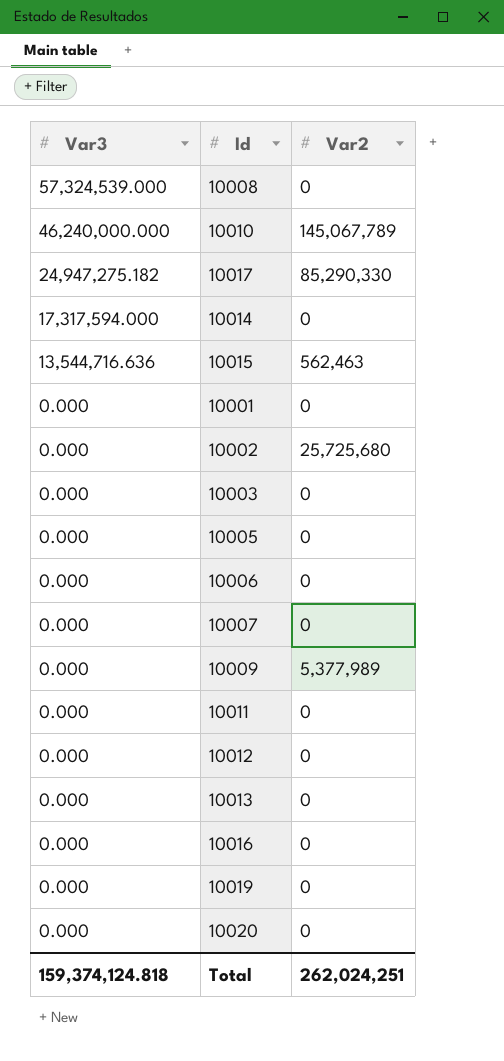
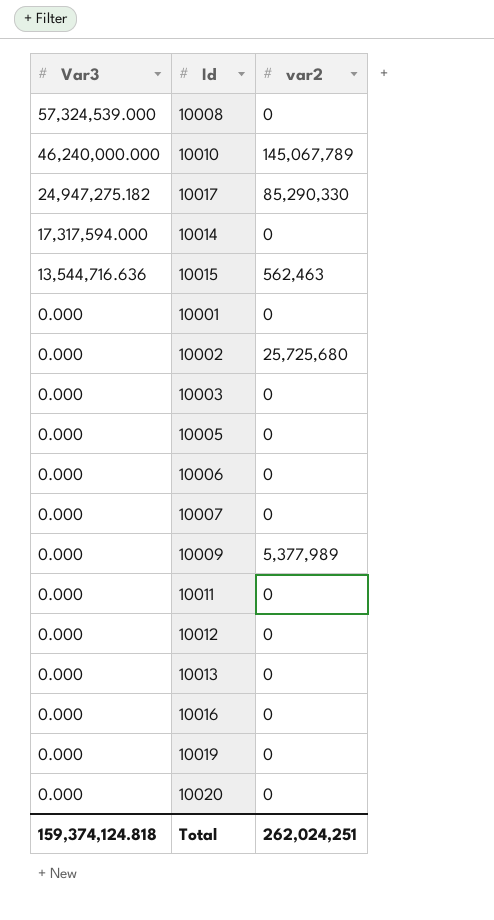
column name: Var2 -> var2

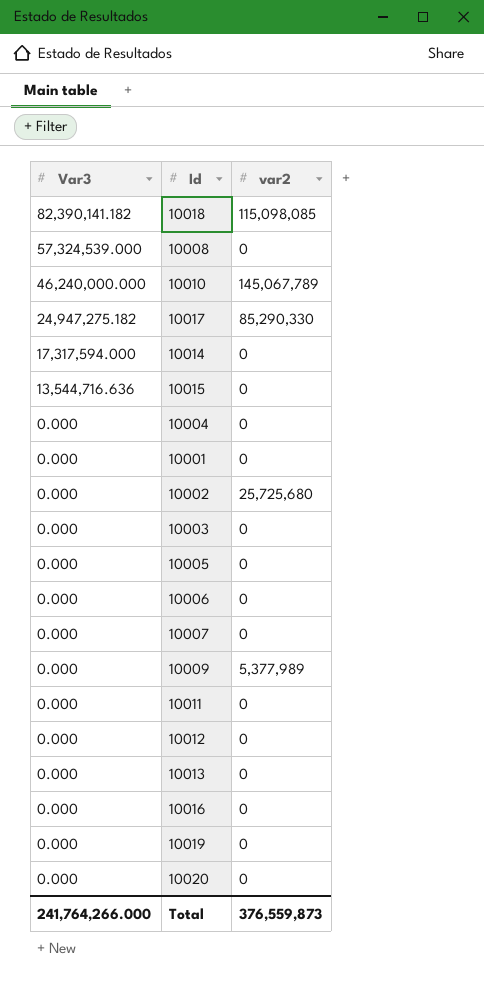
row 10018: none -> 82,390,141.182 | 115,098,085
10015 | var2: 562,463 -> 0
row 10004: none -> 0.000 | 0
Total | Var3: 159,374,124.818 -> 241,764,266.000
Total | var2: 262,024,251 -> 376,559,873

